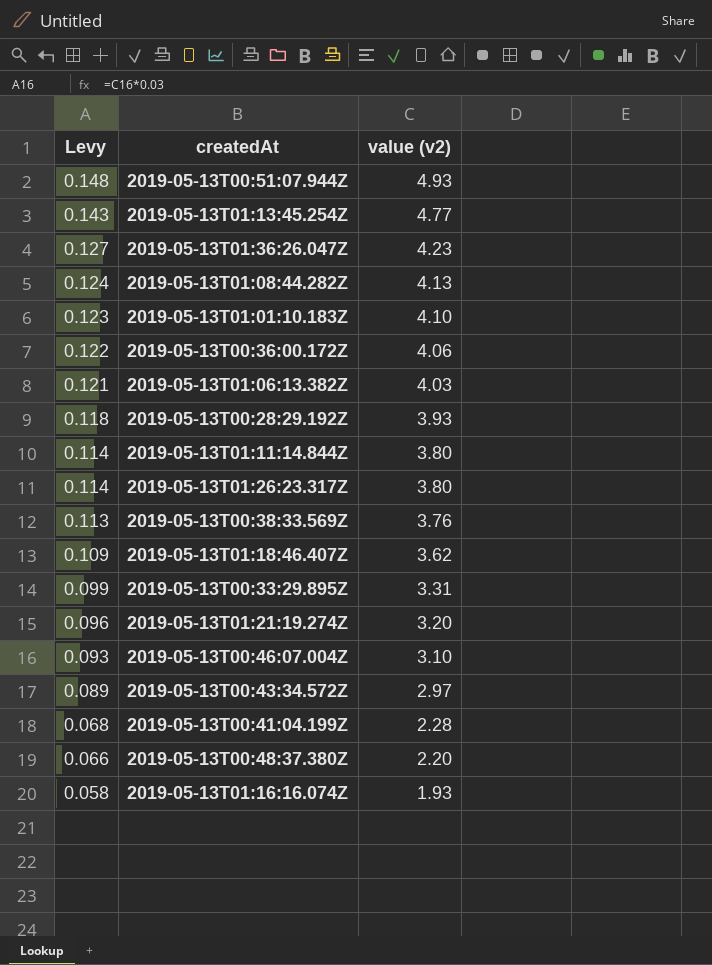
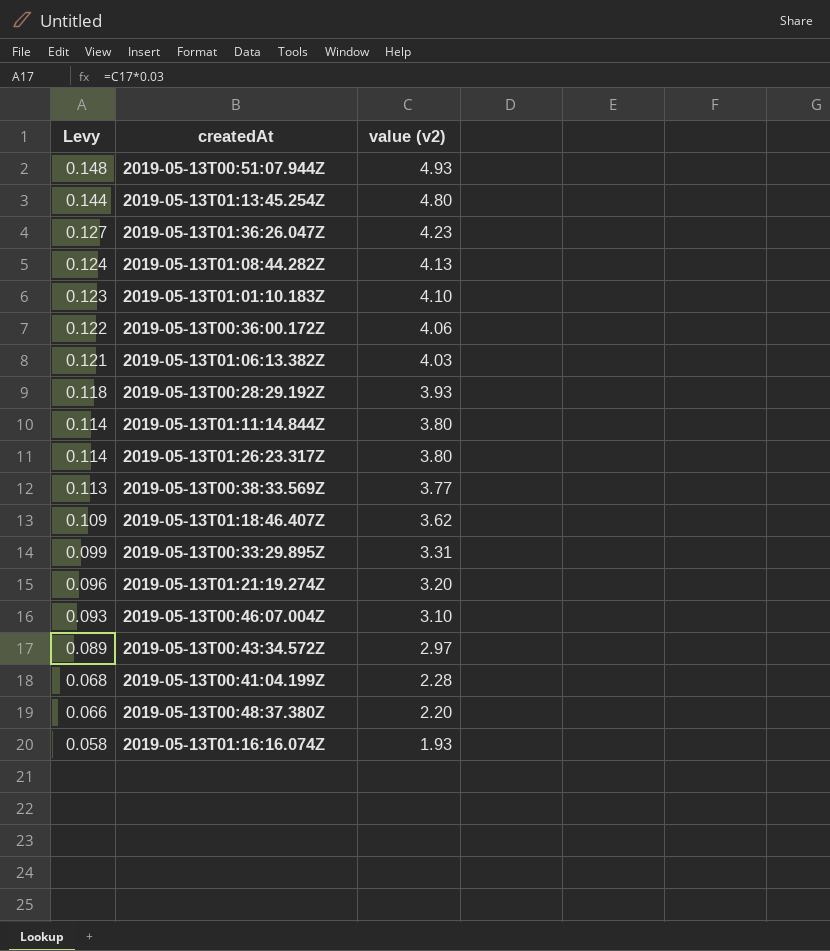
2019-05-13T01:13:45.254Z | Levy: 0.143 -> 0.144
2019-05-13T01:13:45.254Z | value (v2): 4.77 -> 4.80
2019-05-13T00:38:33.569Z | value (v2): 3.76 -> 3.77

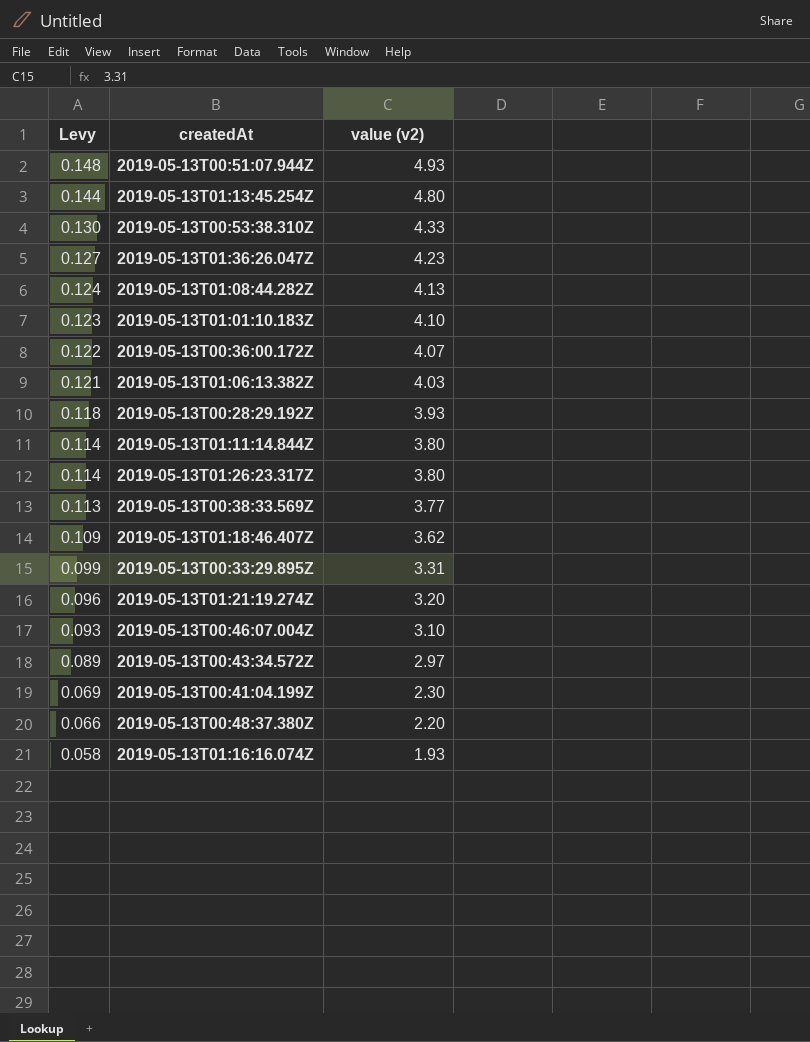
row 2019-05-13T00:53:38.310Z: none -> 0.130 | 4.33
2019-05-13T00:36:00.172Z | value (v2): 4.06 -> 4.07
2019-05-13T00:41:04.199Z | Levy: 0.068 -> 0.069
2019-05-13T00:41:04.199Z | value (v2): 2.28 -> 2.30

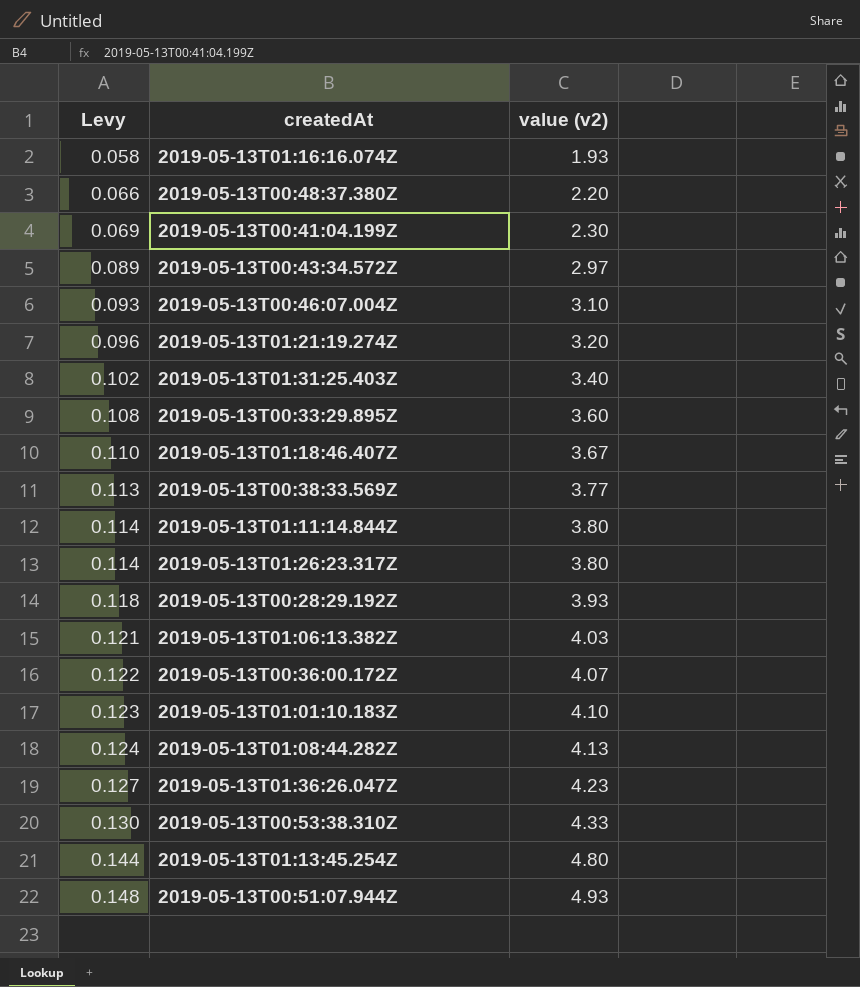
row order: Levy descending -> Levy ascending
row 2019-05-13T01:31:25.403Z: none -> 0.102 | 3.40
2019-05-13T00:33:29.895Z | Levy: 0.099 -> 0.108
2019-05-13T00:33:29.895Z | value (v2): 3.31 -> 3.60
2019-05-13T01:18:46.407Z | Levy: 0.109 -> 0.110
2019-05-13T01:18:46.407Z | value (v2): 3.62 -> 3.67

